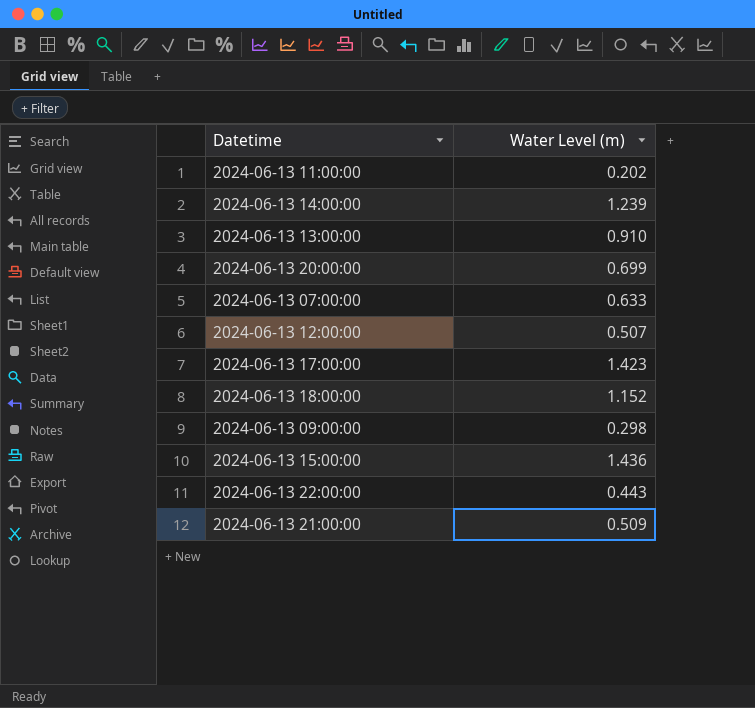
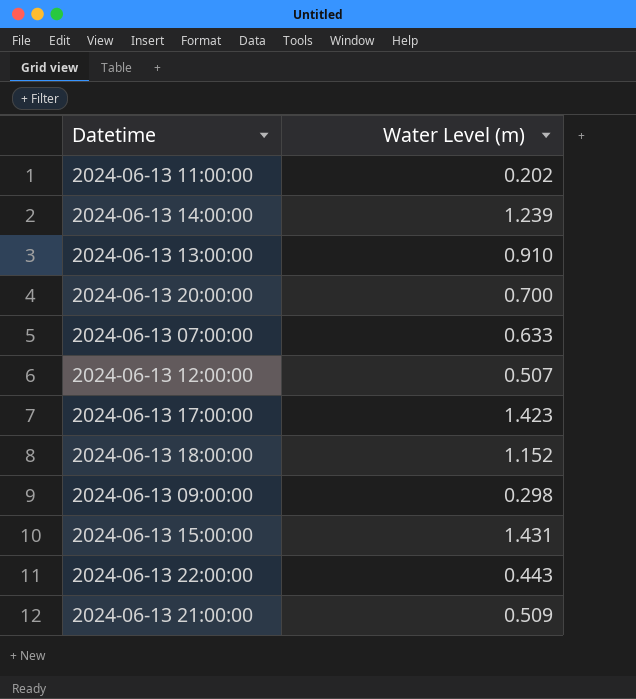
2024-06-13 20:00:00 | Water Level (m): 0.699 -> 0.700
2024-06-13 15:00:00 | Water Level (m): 1.436 -> 1.431

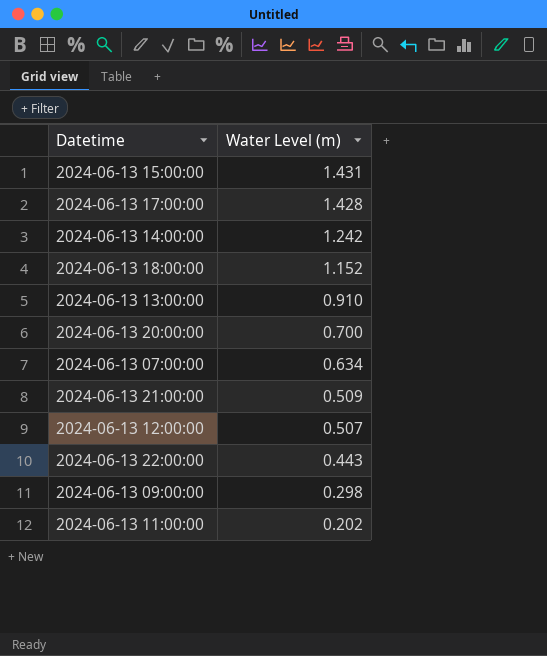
row order: none -> Water Level (m) descending
2024-06-13 17:00:00 | Water Level (m): 1.423 -> 1.428
2024-06-13 14:00:00 | Water Level (m): 1.239 -> 1.242
2024-06-13 07:00:00 | Water Level (m): 0.633 -> 0.634

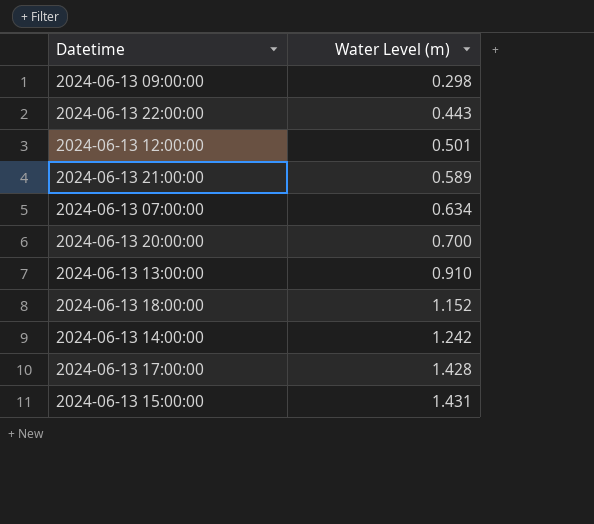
row order: Water Level (m) descending -> Water Level (m) ascending
row 2024-06-13 11:00:00: 0.202 -> none
2024-06-13 12:00:00 | Water Level (m): 0.507 -> 0.501
2024-06-13 21:00:00 | Water Level (m): 0.509 -> 0.589

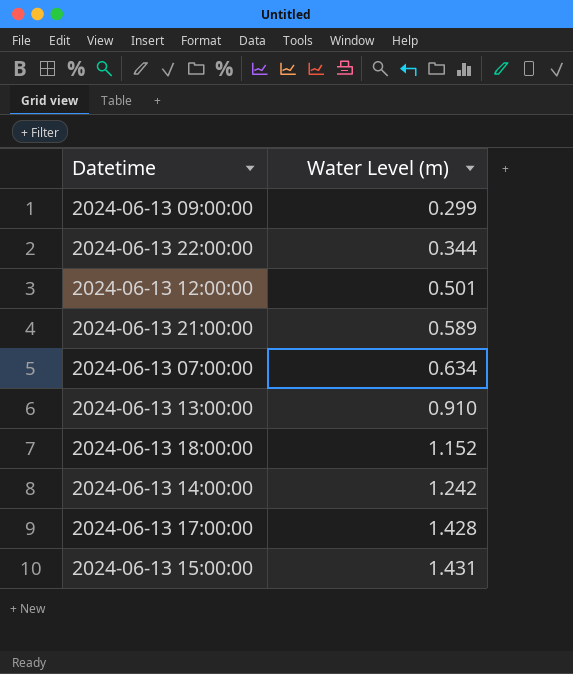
row 2024-06-13 20:00:00: 0.700 -> none
2024-06-13 09:00:00 | Water Level (m): 0.298 -> 0.299
2024-06-13 22:00:00 | Water Level (m): 0.443 -> 0.344

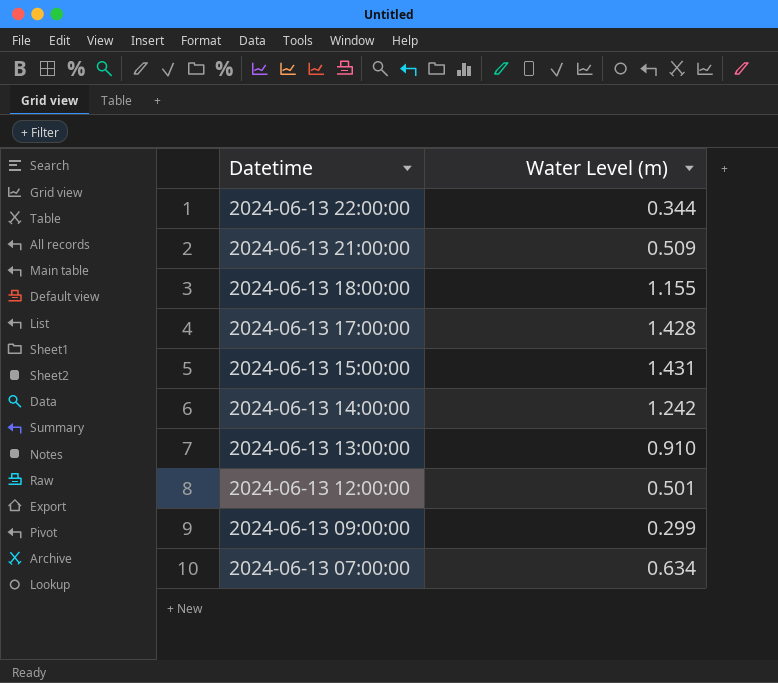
row order: Water Level (m) ascending -> Datetime descending
2024-06-13 21:00:00 | Water Level (m): 0.589 -> 0.509
2024-06-13 18:00:00 | Water Level (m): 1.152 -> 1.155

